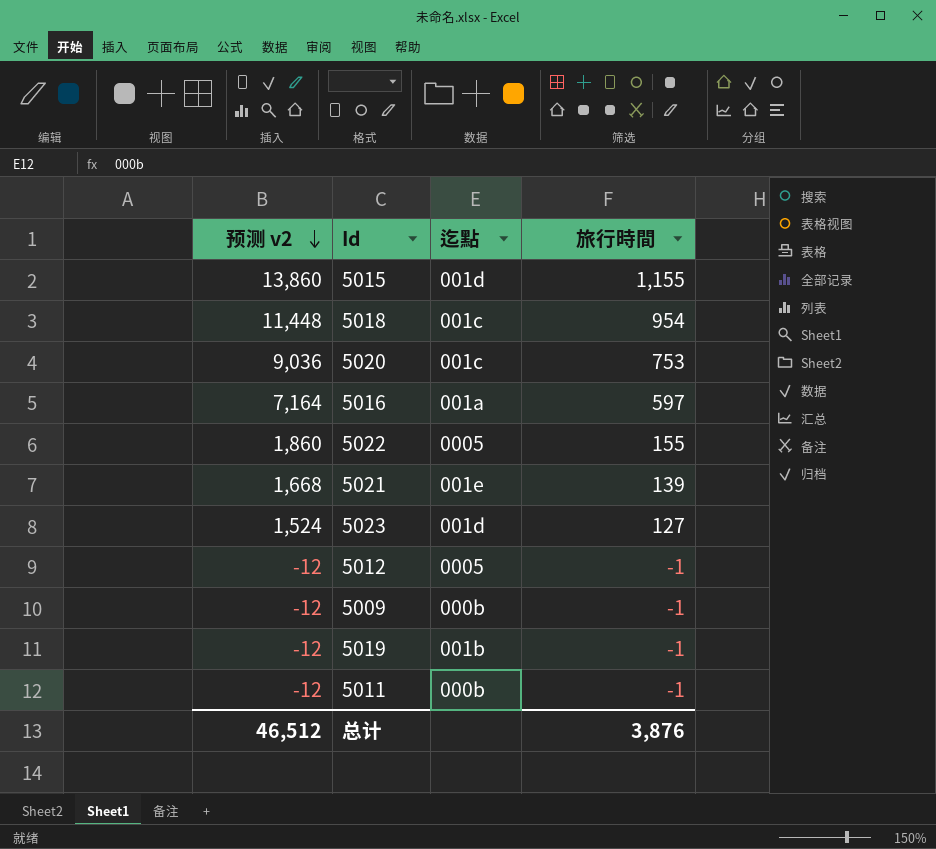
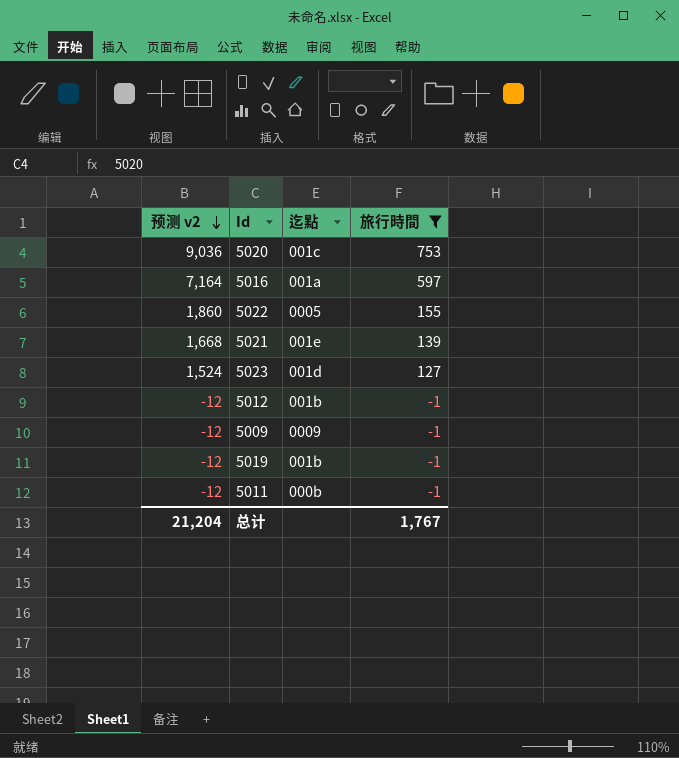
filter: none -> 旅行時間 <= 753
5012 | 迄點: 0005 -> 001b
5009 | 迄點: 000b -> 0009
总计 | 预测 v2: 46,512 -> 21,204
总计 | 旅行時間: 3,876 -> 1,767

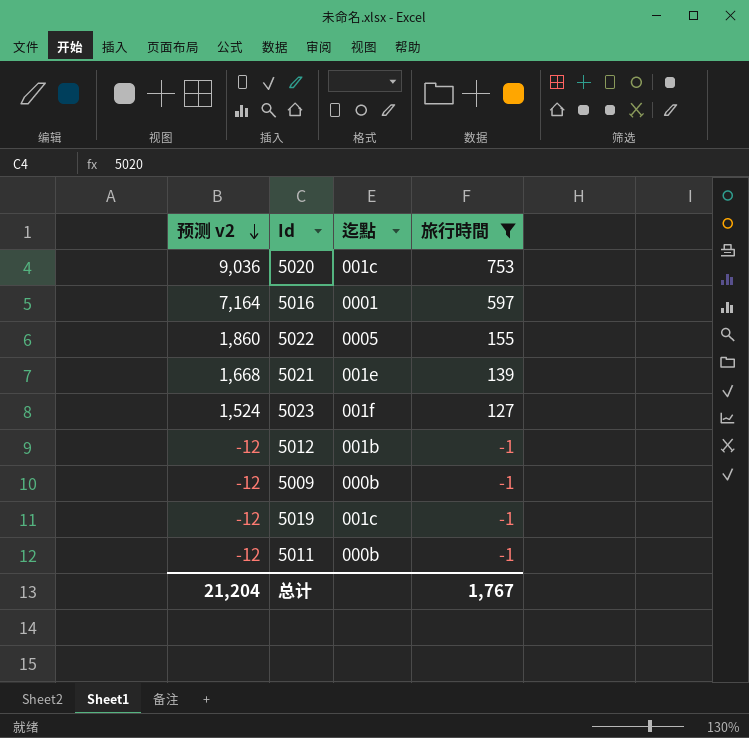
5016 | 迄點: 001a -> 0001
5023 | 迄點: 001d -> 001f
5009 | 迄點: 0009 -> 000b
5019 | 迄點: 001b -> 001c

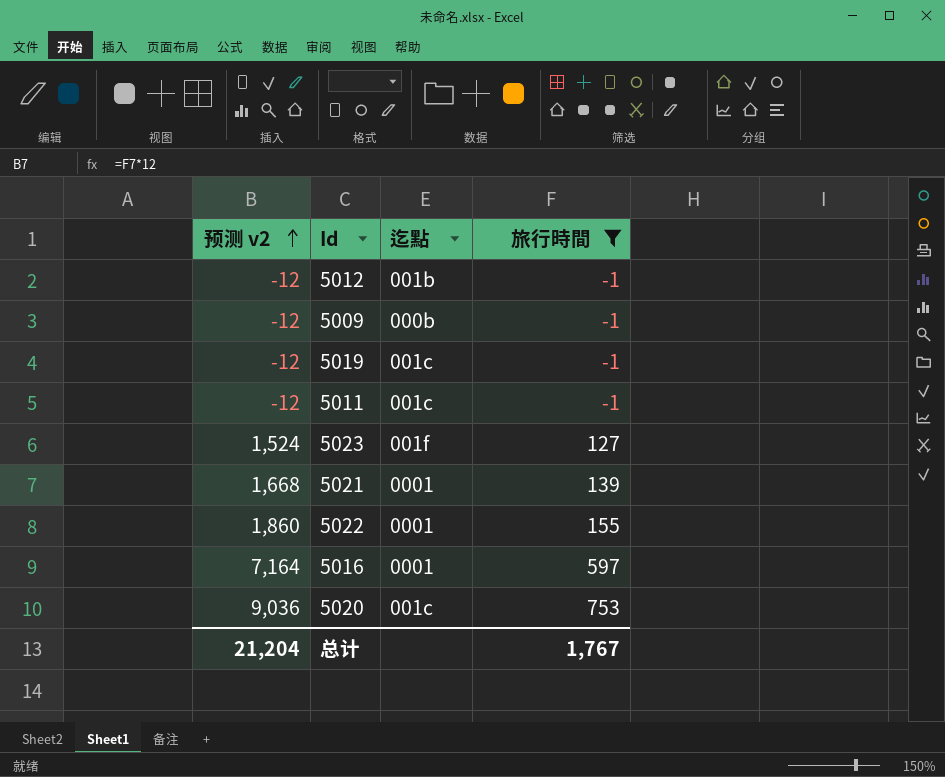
row order: 预测 v2 descending -> 预测 v2 ascending
5011 | 迄點: 000b -> 001c
5021 | 迄點: 001e -> 0001
5022 | 迄點: 0005 -> 0001

